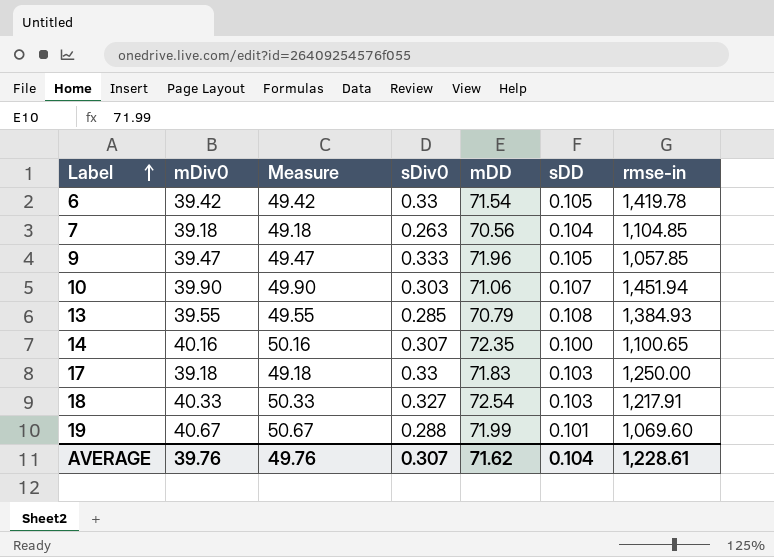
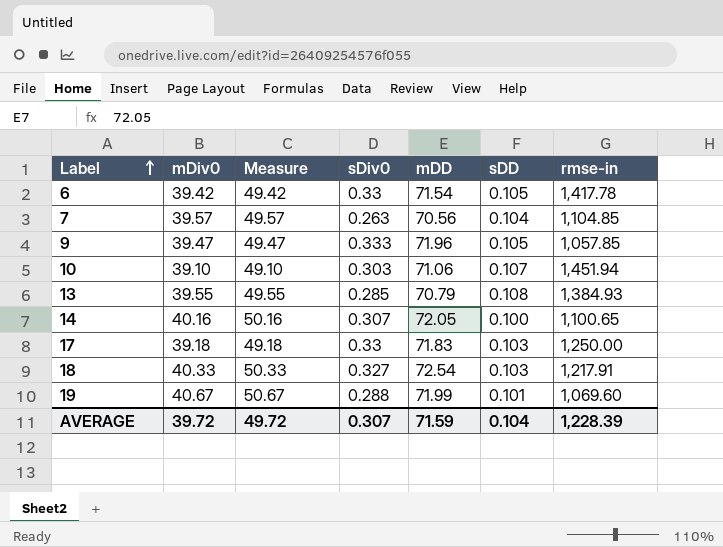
6 | rmse-in: 1,419.78 -> 1,417.78
7 | mDiv0: 39.18 -> 39.57
7 | Measure: 49.18 -> 49.57
10 | mDiv0: 39.90 -> 39.10
10 | Measure: 49.90 -> 49.10
14 | mDD: 72.35 -> 72.05
AVERAGE | mDiv0: 39.76 -> 39.72
AVERAGE | Measure: 49.76 -> 49.72
AVERAGE | mDD: 71.62 -> 71.59
AVERAGE | rmse-in: 1,228.61 -> 1,228.39

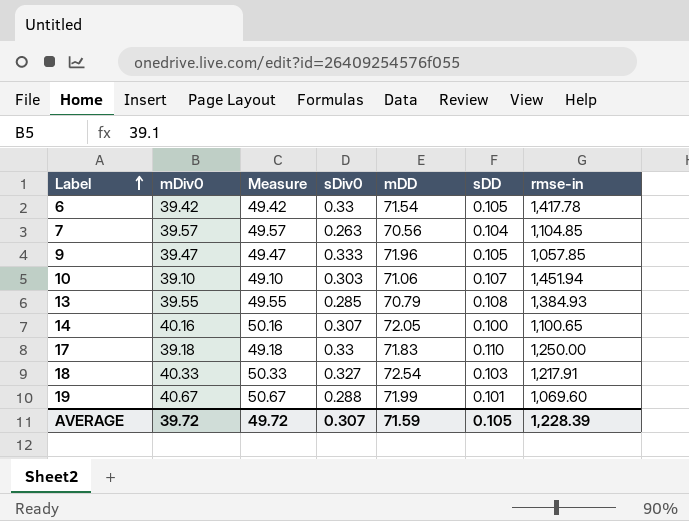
17 | sDD: 0.103 -> 0.110
AVERAGE | sDD: 0.104 -> 0.105

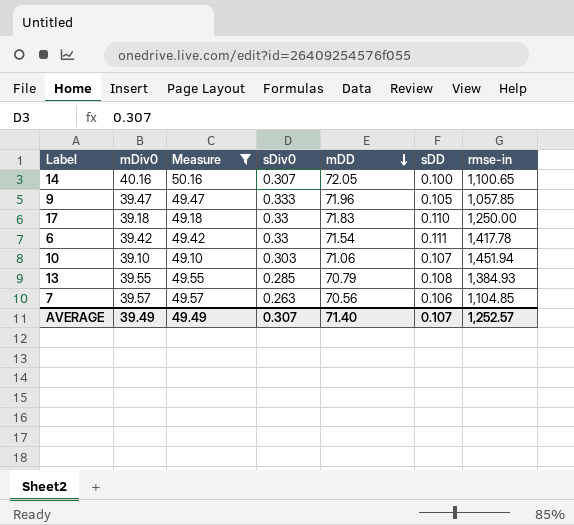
filter: none -> Measure <= 50.16
row order: Label ascending -> mDD descending
6 | sDD: 0.105 -> 0.111
7 | sDD: 0.104 -> 0.106
AVERAGE | mDiv0: 39.72 -> 39.49
AVERAGE | Measure: 49.72 -> 49.49
AVERAGE | mDD: 71.59 -> 71.40
AVERAGE | sDD: 0.105 -> 0.107
AVERAGE | rmse-in: 1,228.39 -> 1,252.57

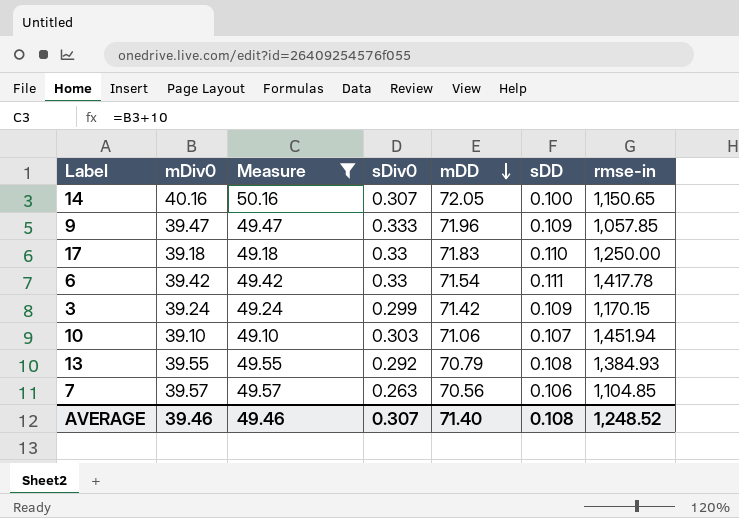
14 | rmse-in: 1,100.65 -> 1,150.65
9 | sDD: 0.105 -> 0.109
row 3: none -> 39.24 | 49.24 | 0.299 | 71.42 | 0.109 | 1,170.15
13 | sDiv0: 0.285 -> 0.292
AVERAGE | mDiv0: 39.49 -> 39.46
AVERAGE | Measure: 49.49 -> 49.46
AVERAGE | sDD: 0.107 -> 0.108
AVERAGE | rmse-in: 1,252.57 -> 1,248.52

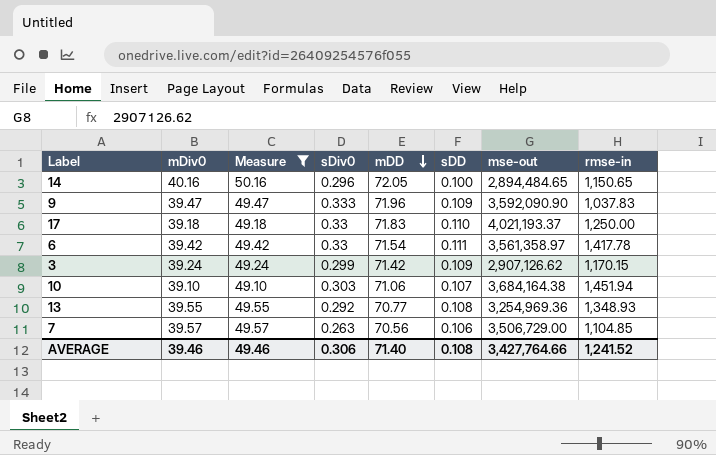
column mse-out | position: none -> 7
14 | sDiv0: 0.307 -> 0.296
9 | rmse-in: 1,057.85 -> 1,037.83
13 | mDD: 70.79 -> 70.77
13 | rmse-in: 1,384.93 -> 1,348.93
AVERAGE | sDiv0: 0.307 -> 0.306
AVERAGE | rmse-in: 1,248.52 -> 1,241.52

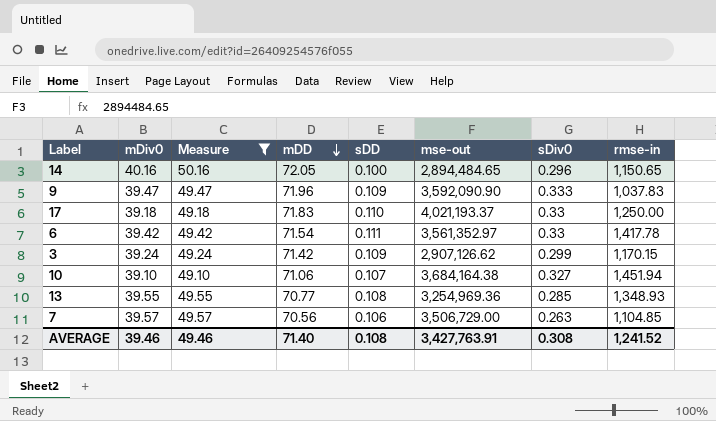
column sDiv0 | position: 4 -> 7
6 | mse-out: 3,561,358.97 -> 3,561,352.97
10 | sDiv0: 0.303 -> 0.327
13 | sDiv0: 0.292 -> 0.285
AVERAGE | mse-out: 3,427,764.66 -> 3,427,763.91
AVERAGE | sDiv0: 0.306 -> 0.308

